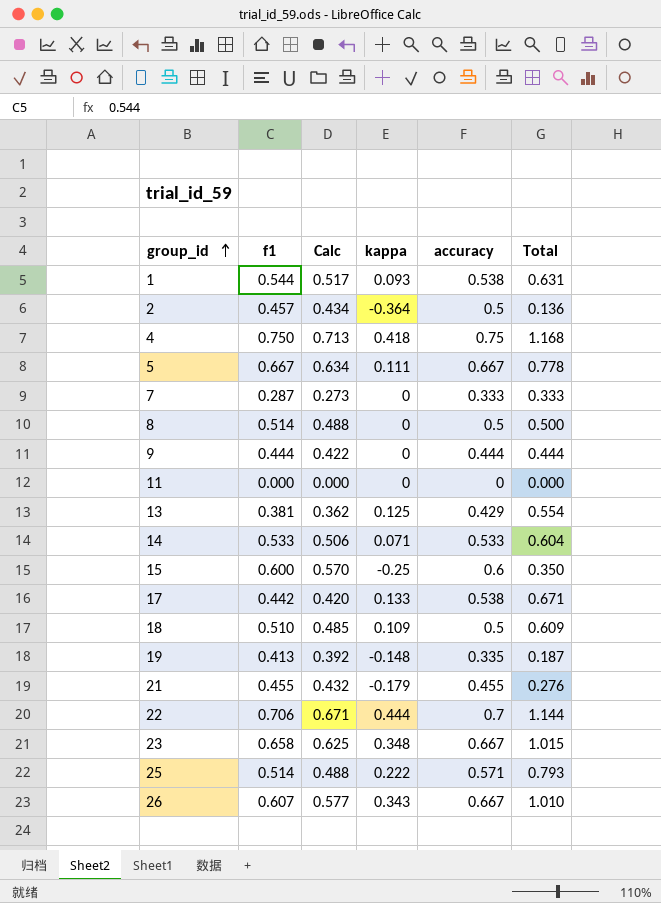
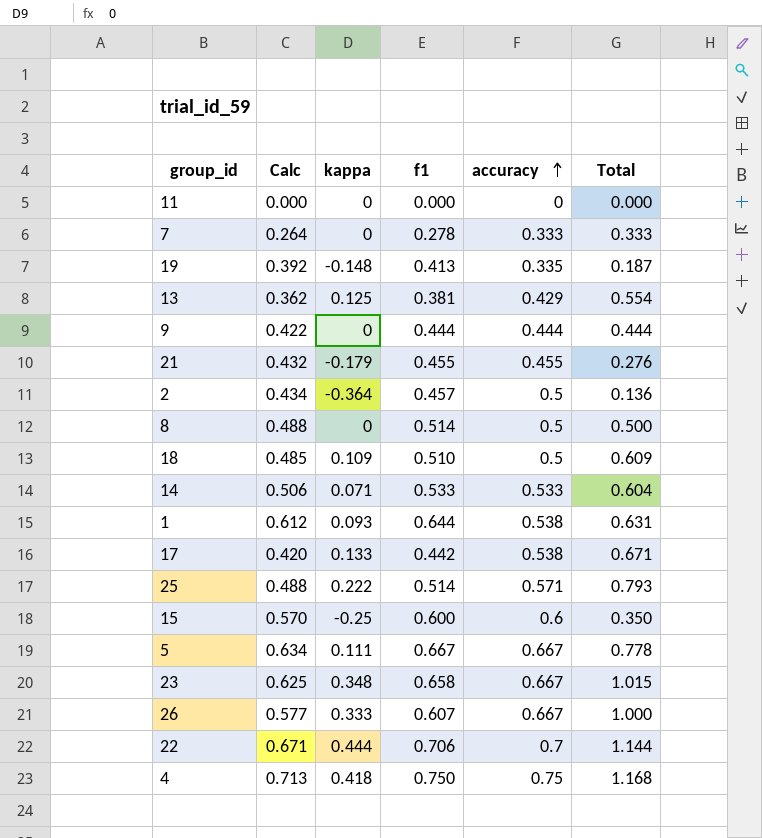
row order: group_id ascending -> accuracy ascending
column f1 | position: 2 -> 4
7 | Calc: 0.273 -> 0.264
7 | f1: 0.287 -> 0.278
1 | Calc: 0.517 -> 0.612
1 | f1: 0.544 -> 0.644
26 | kappa: 0.343 -> 0.333
26 | Total: 1.010 -> 1.000

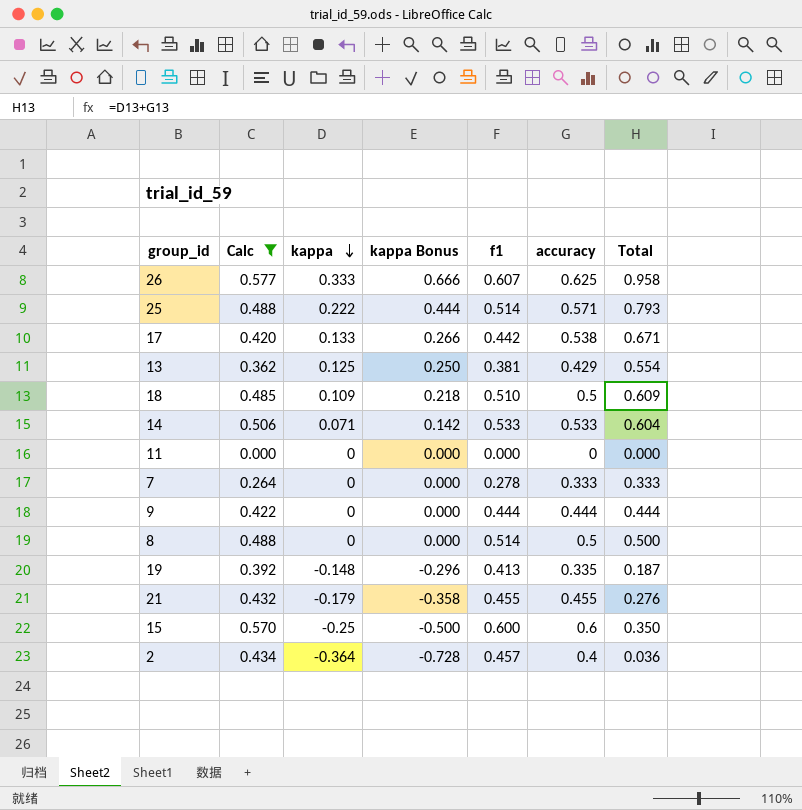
filter: none -> Calc <= 0.577
row order: accuracy ascending -> kappa descending
column kappa Bonus | formula: none -> [kappa] * 2
26 | accuracy: 0.667 -> 0.625
26 | Total: 1.000 -> 0.958
2 | accuracy: 0.5 -> 0.4
2 | Total: 0.136 -> 0.036

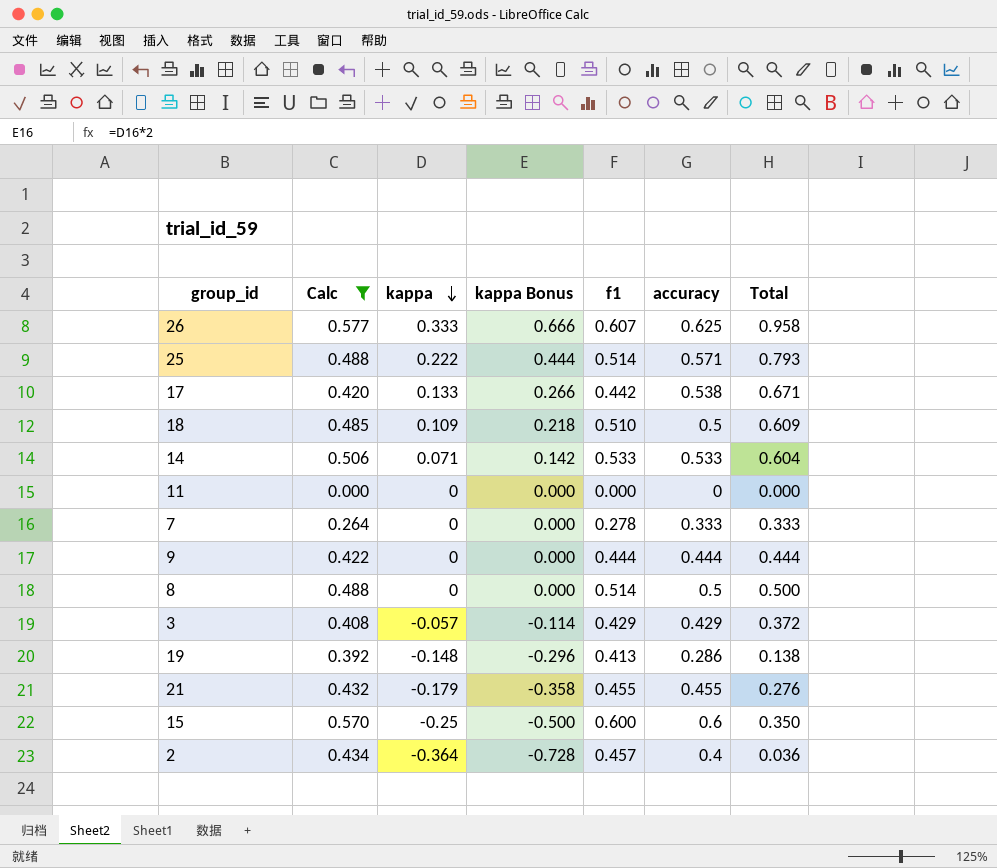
row 13: 0.362 | 0.125 | 0.250 | 0.381 | 0.429 | 0.554 -> none
row 3: none -> 0.408 | -0.057 | -0.114 | 0.429 | 0.429 | 0.372
19 | accuracy: 0.335 -> 0.286
19 | Total: 0.187 -> 0.138

